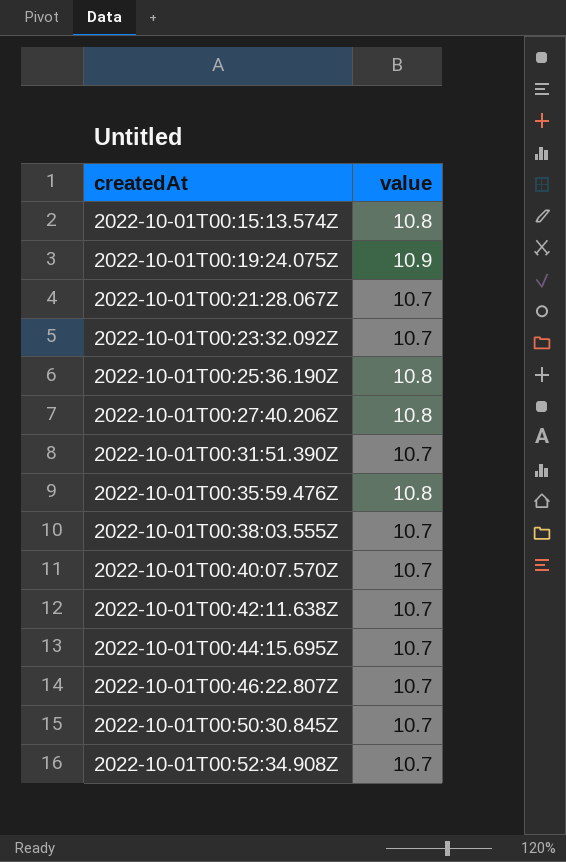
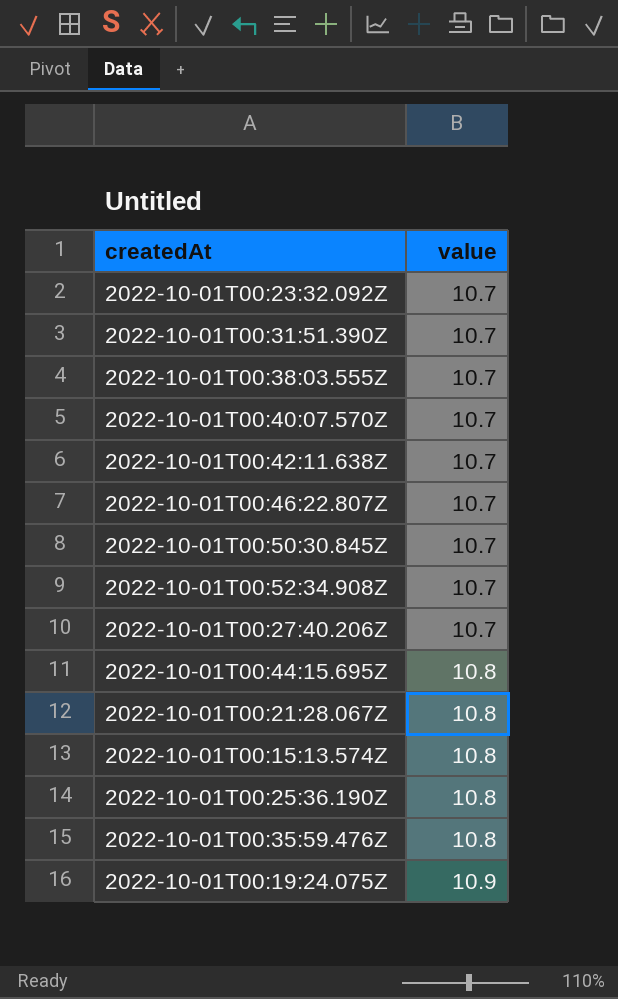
row order: createdAt ascending -> value ascending
2022-10-01T00:27:40.206Z | value: 10.8 -> 10.7
2022-10-01T00:44:15.695Z | value: 10.7 -> 10.8
2022-10-01T00:21:28.067Z | value: 10.7 -> 10.8

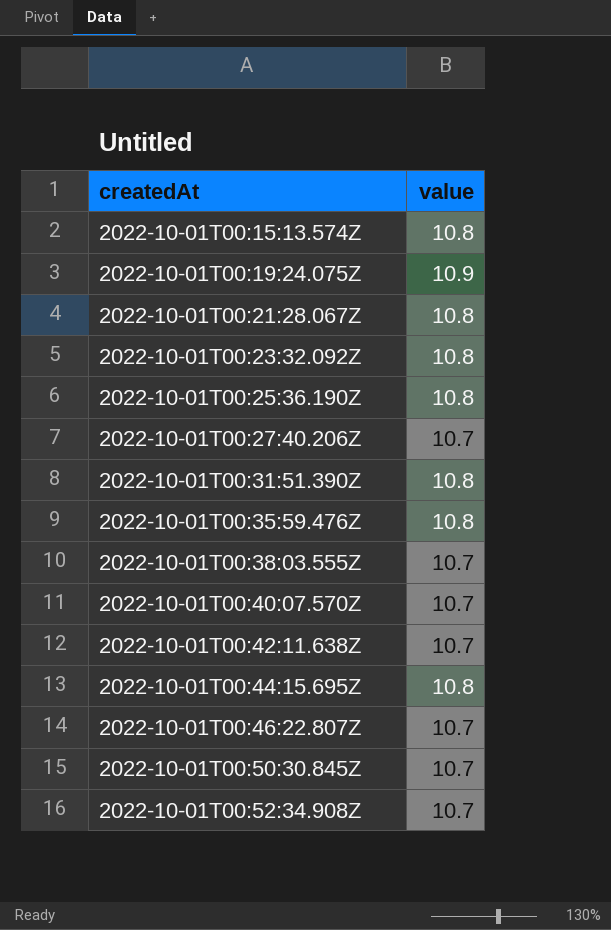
row order: value ascending -> createdAt ascending
2022-10-01T00:23:32.092Z | value: 10.7 -> 10.8
2022-10-01T00:31:51.390Z | value: 10.7 -> 10.8

